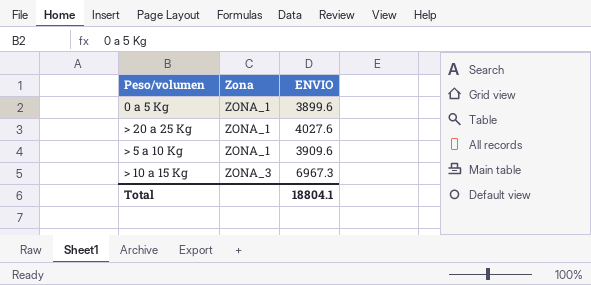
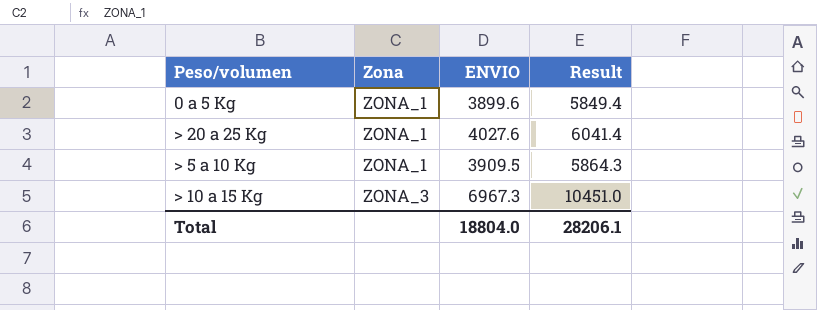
column Result | formula: none -> [ENVIO] * 1.5
> 5 a 10 Kg | ENVIO: 3909.6 -> 3909.5
Total | ENVIO: 18804.1 -> 18804.0

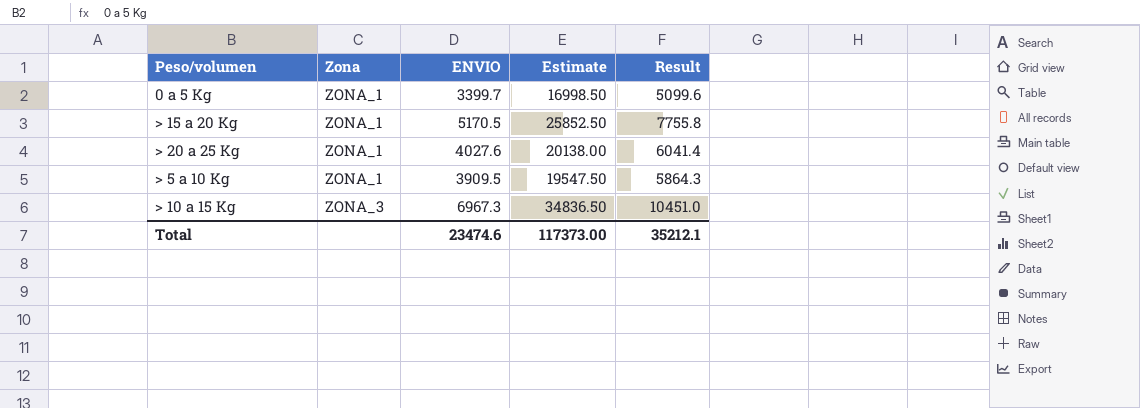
column Estimate | formula: none -> [ENVIO] * 5
0 a 5 Kg | ENVIO: 3899.6 -> 3399.7
0 a 5 Kg | Result: 5849.4 -> 5099.6
row > 15 a 20 Kg: none -> ZONA_1 | 5170.5 | 25852.50 | 7755.8
Total | ENVIO: 18804.0 -> 23474.6
Total | Result: 28206.1 -> 35212.1

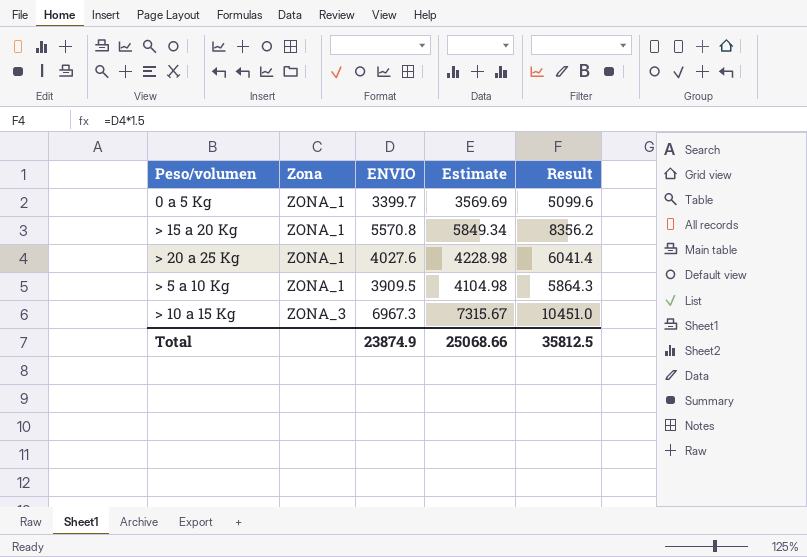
column Estimate | formula: [ENVIO] * 5 -> [ENVIO] * 1.05
> 15 a 20 Kg | ENVIO: 5170.5 -> 5570.8
> 15 a 20 Kg | Result: 7755.8 -> 8356.2
Total | ENVIO: 23474.6 -> 23874.9
Total | Estimate: 117373.00 -> 25068.66
Total | Result: 35212.1 -> 35812.5

